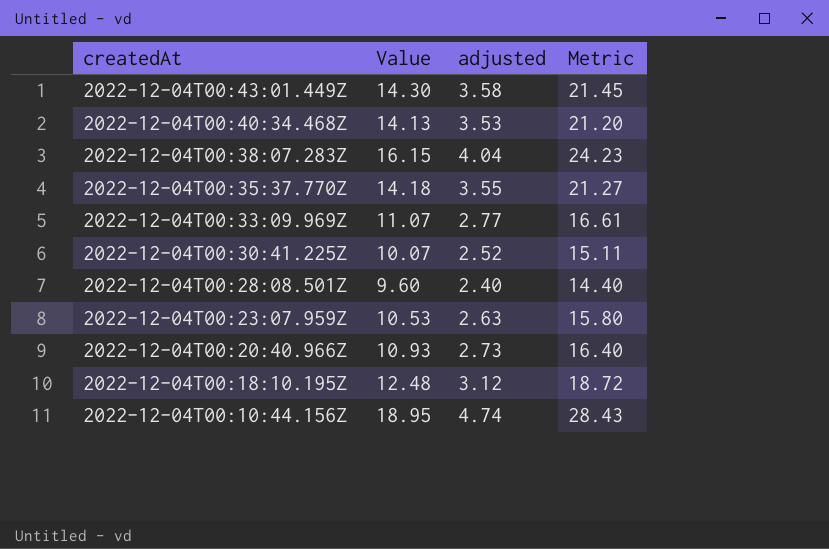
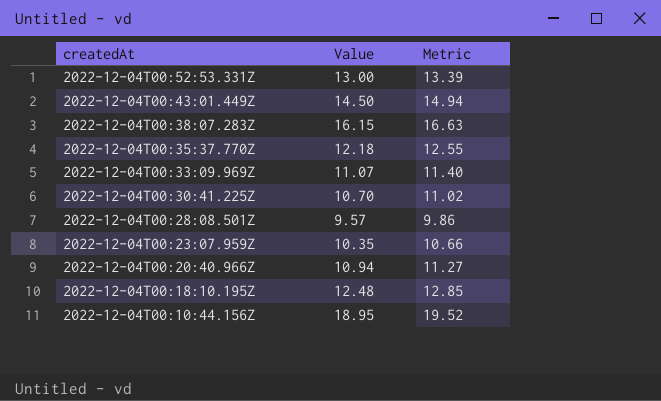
column adjusted | formula: [Value] * 0.25 -> none
column Metric | formula: [Value] * 1.5 -> [Value] * 1.03
row 2022-12-04T00:40:34.468Z: 14.13 | 3.53 | 21.20 -> none
row 2022-12-04T00:52:53.331Z: none -> 13.00 | 13.39
2022-12-04T00:43:01.449Z | Value: 14.30 -> 14.50
2022-12-04T00:35:37.770Z | Value: 14.18 -> 12.18
2022-12-04T00:30:41.225Z | Value: 10.07 -> 10.70
2022-12-04T00:28:08.501Z | Value: 9.60 -> 9.57
2022-12-04T00:23:07.959Z | Value: 10.53 -> 10.35
2022-12-04T00:20:40.966Z | Value: 10.93 -> 10.94

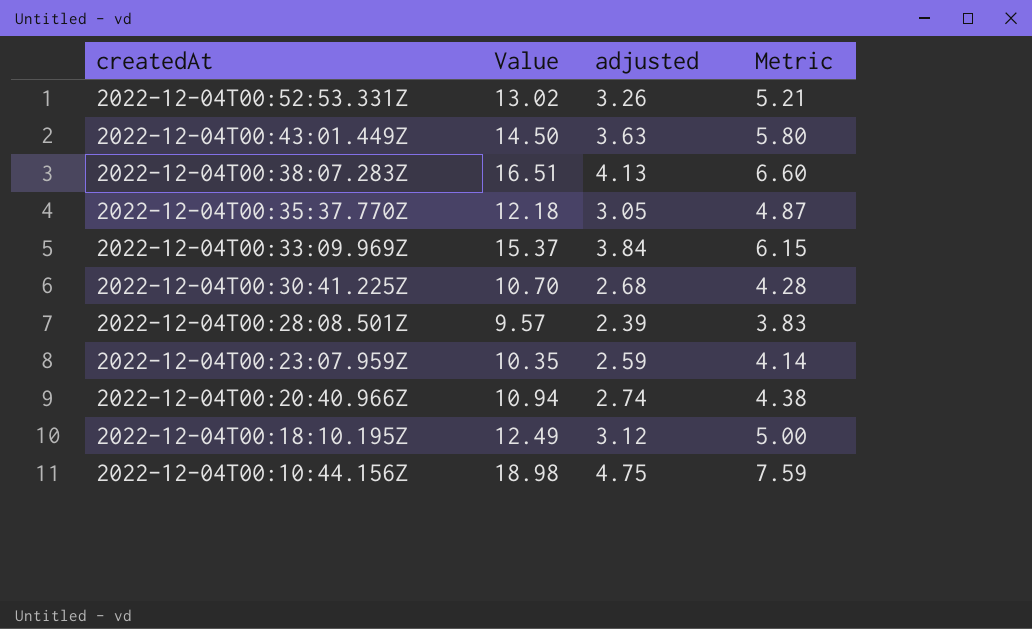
column adjusted | formula: none -> [Value] * 0.25
column Metric | formula: [Value] * 1.03 -> [Value] * 0.4
2022-12-04T00:52:53.331Z | Value: 13.00 -> 13.02
2022-12-04T00:38:07.283Z | Value: 16.15 -> 16.51
2022-12-04T00:33:09.969Z | Value: 11.07 -> 15.37
2022-12-04T00:18:10.195Z | Value: 12.48 -> 12.49
2022-12-04T00:10:44.156Z | Value: 18.95 -> 18.98

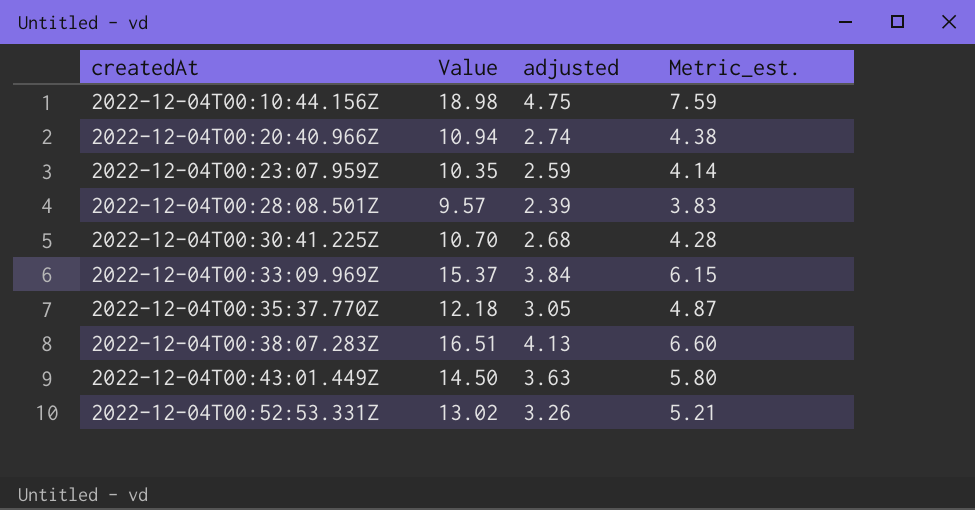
row order: createdAt descending -> createdAt ascending
column name: Metric -> Metric_est.
row 2022-12-04T00:18:10.195Z: 12.49 | 3.12 | 5.00 -> none

